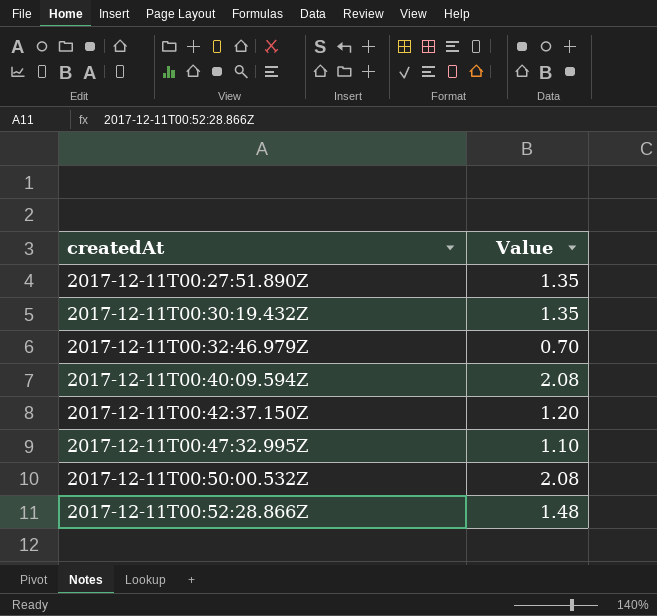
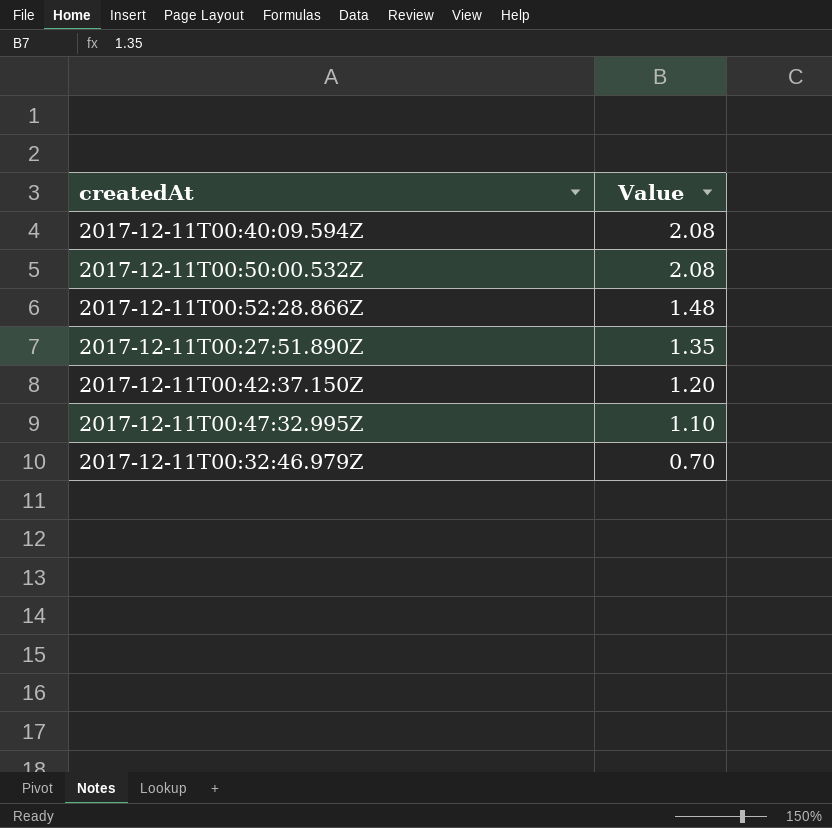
row order: createdAt ascending -> Value descending
row 2017-12-11T00:30:19.432Z: 1.35 -> none

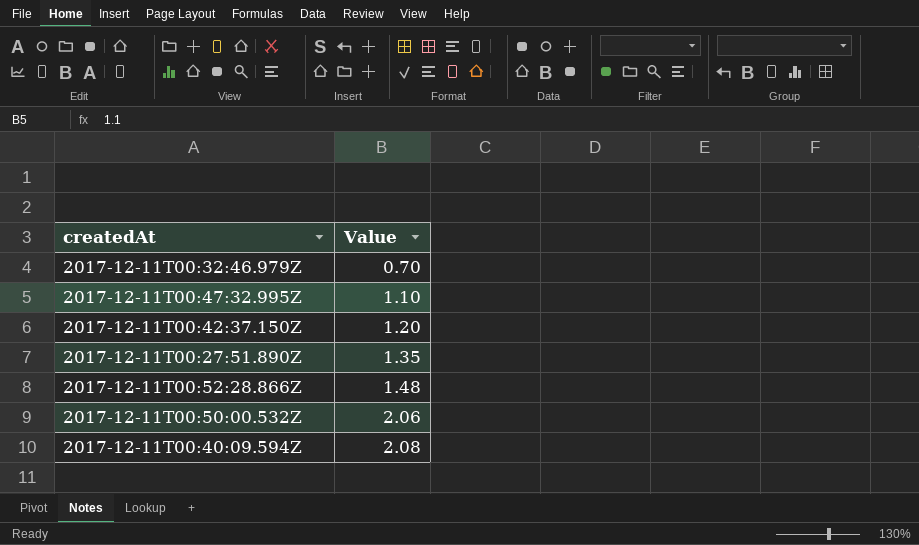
row order: Value descending -> Value ascending
2017-12-11T00:50:00.532Z | Value: 2.08 -> 2.06

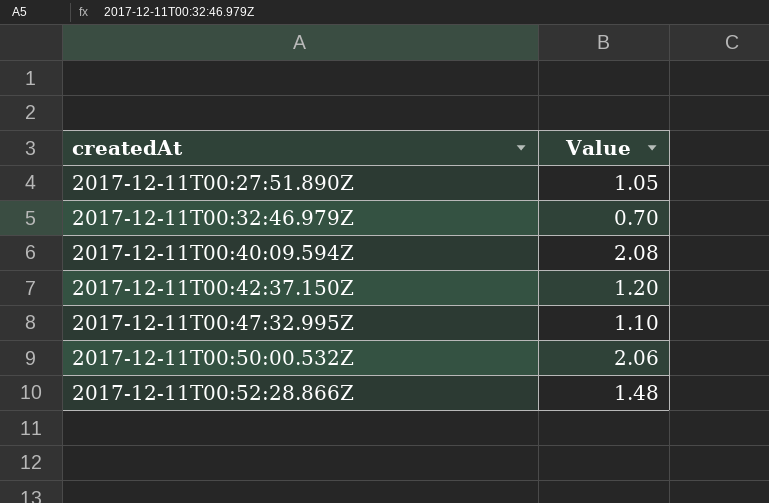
row order: Value ascending -> createdAt ascending
2017-12-11T00:27:51.890Z | Value: 1.35 -> 1.05

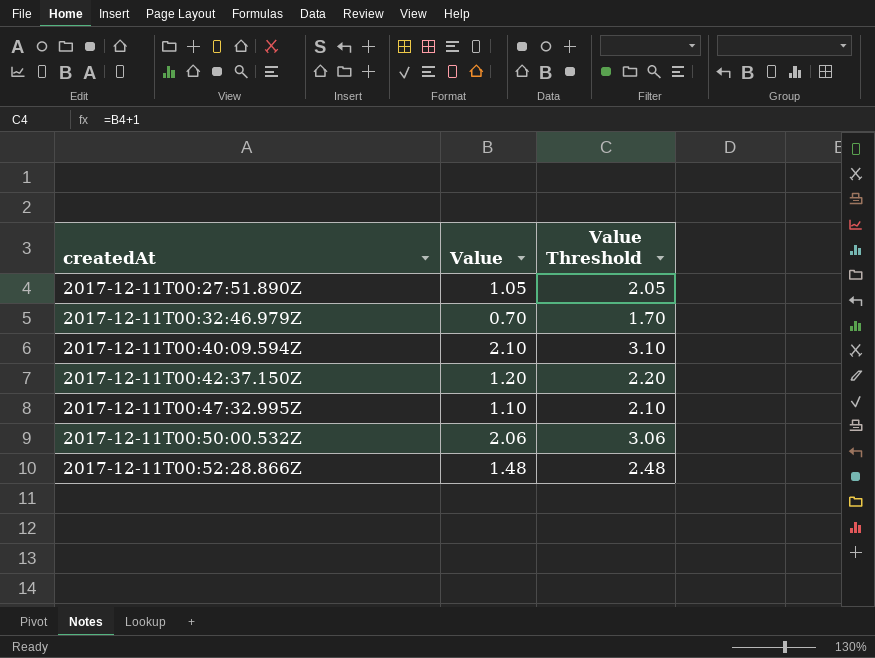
column Value Threshold | formula: none -> [Value] + 1
2017-12-11T00:40:09.594Z | Value: 2.08 -> 2.10

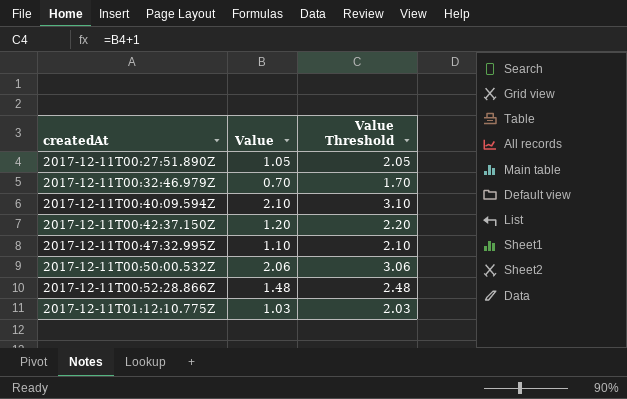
row 2017-12-11T01:12:10.775Z: none -> 1.03 | 2.03

